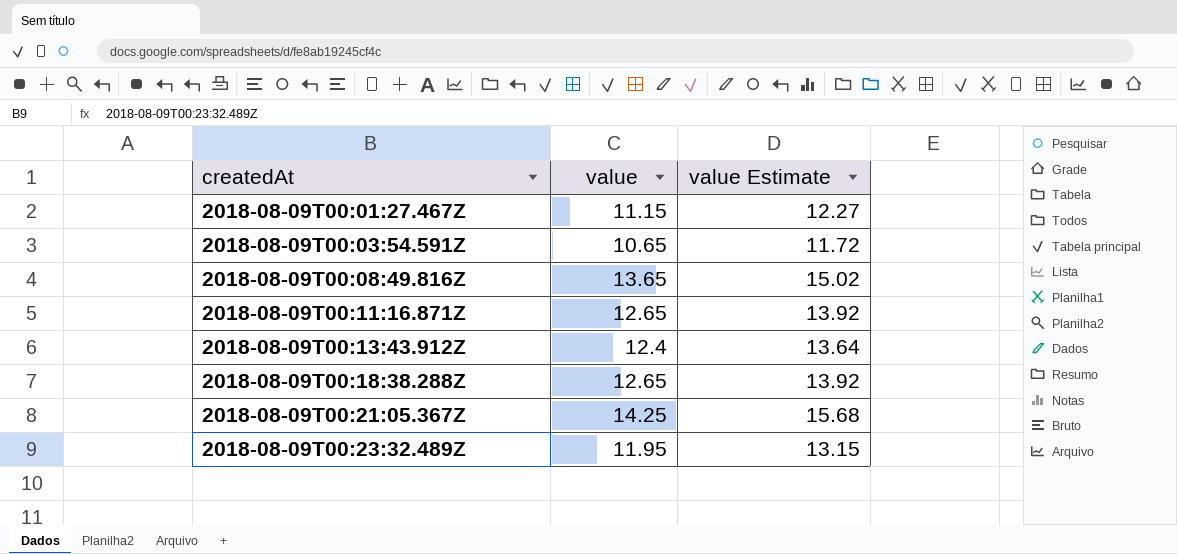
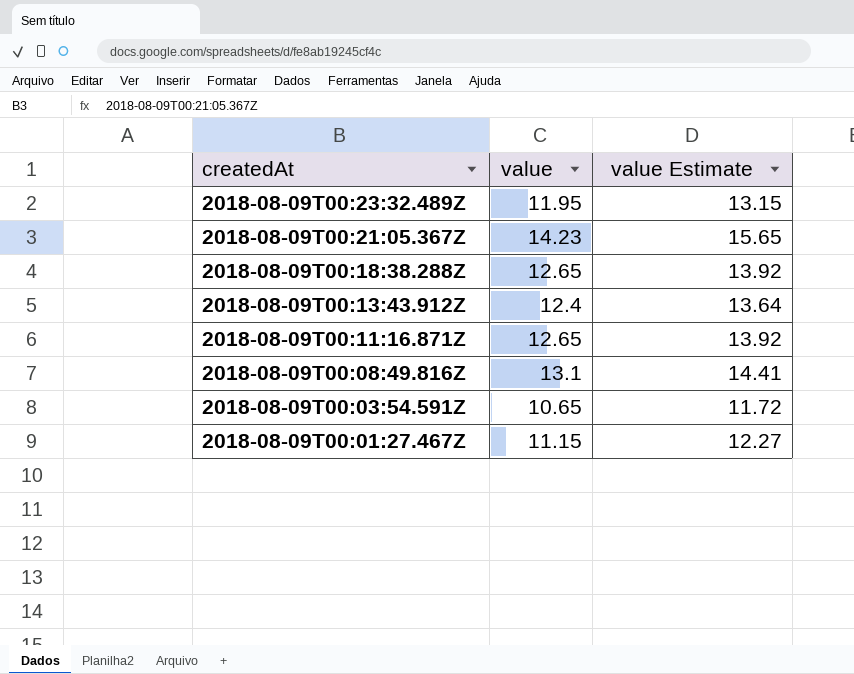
row order: createdAt ascending -> createdAt descending
2018-08-09T00:21:05.367Z | value: 14.25 -> 14.23
2018-08-09T00:21:05.367Z | value Estimate: 15.68 -> 15.65
2018-08-09T00:08:49.816Z | value: 13.65 -> 13.1
2018-08-09T00:08:49.816Z | value Estimate: 15.02 -> 14.41

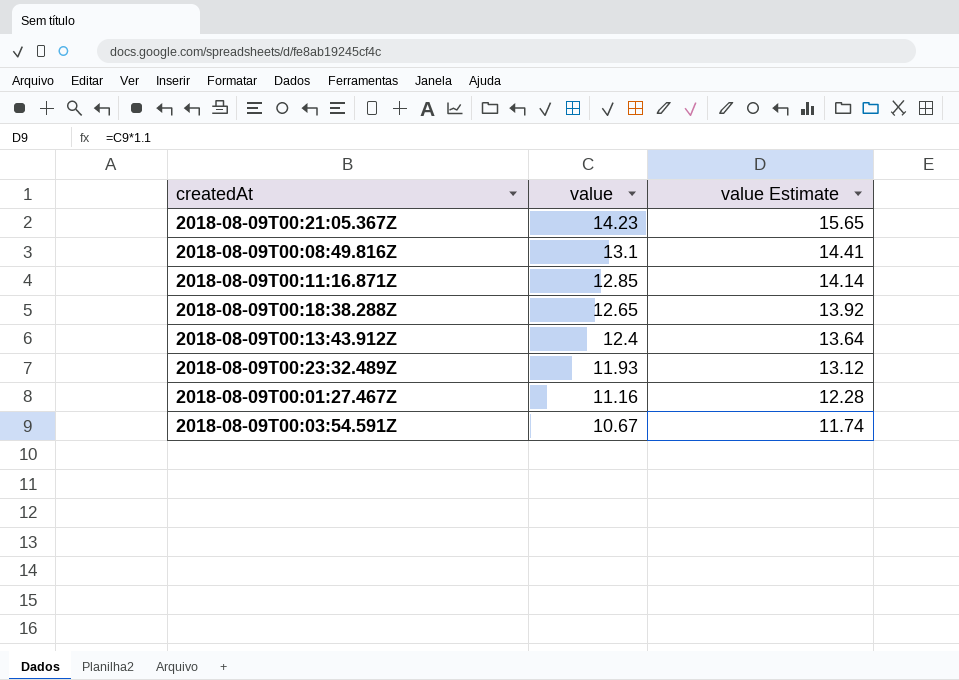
row order: createdAt descending -> value descending
2018-08-09T00:11:16.871Z | value: 12.65 -> 12.85
2018-08-09T00:11:16.871Z | value Estimate: 13.92 -> 14.14
2018-08-09T00:23:32.489Z | value: 11.95 -> 11.93
2018-08-09T00:23:32.489Z | value Estimate: 13.15 -> 13.12
2018-08-09T00:01:27.467Z | value: 11.15 -> 11.16
2018-08-09T00:01:27.467Z | value Estimate: 12.27 -> 12.28
2018-08-09T00:03:54.591Z | value: 10.65 -> 10.67
2018-08-09T00:03:54.591Z | value Estimate: 11.72 -> 11.74

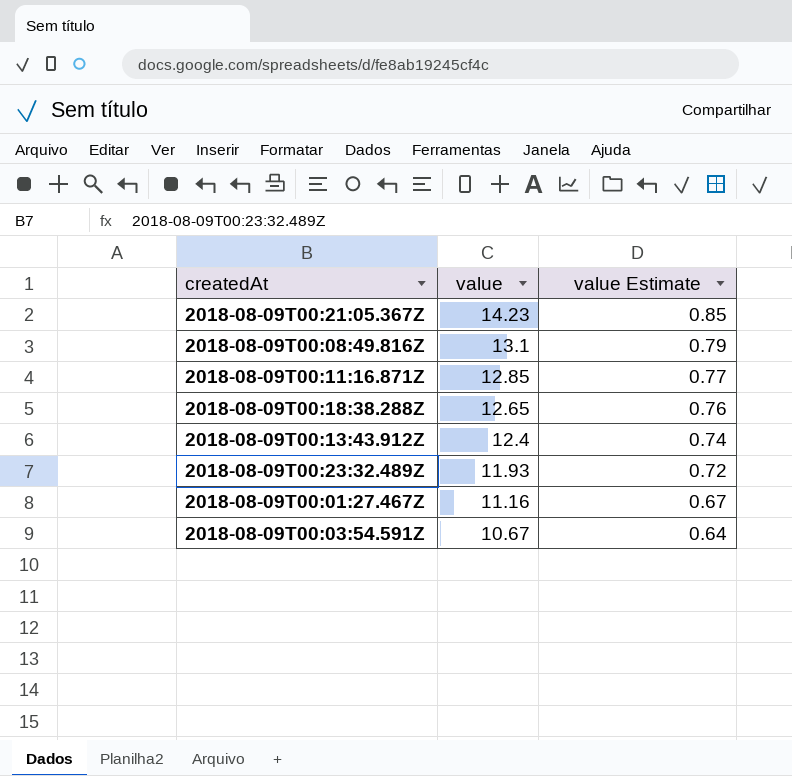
column value Estimate | formula: [value] * 1.1 -> [value] * 0.06

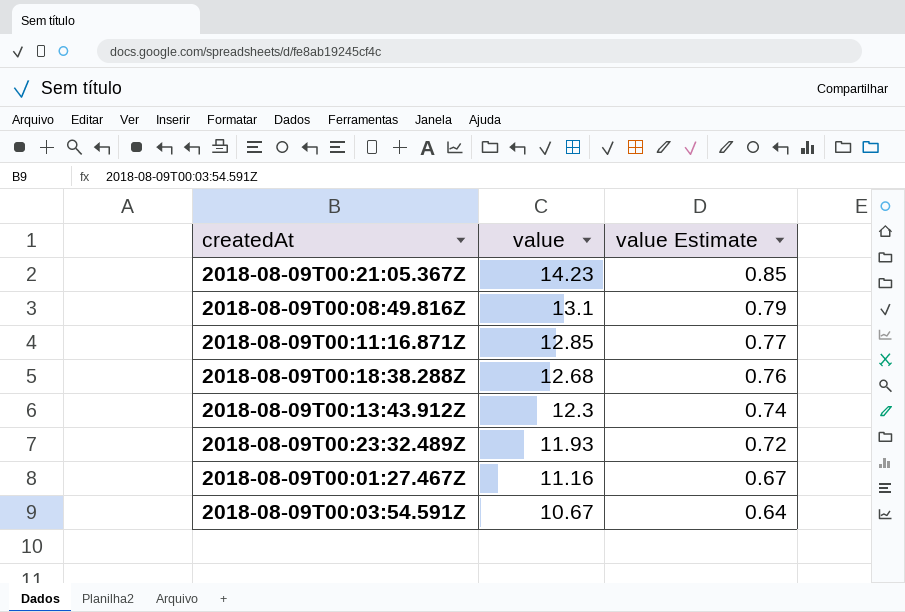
2018-08-09T00:18:38.288Z | value: 12.65 -> 12.68
2018-08-09T00:13:43.912Z | value: 12.4 -> 12.3

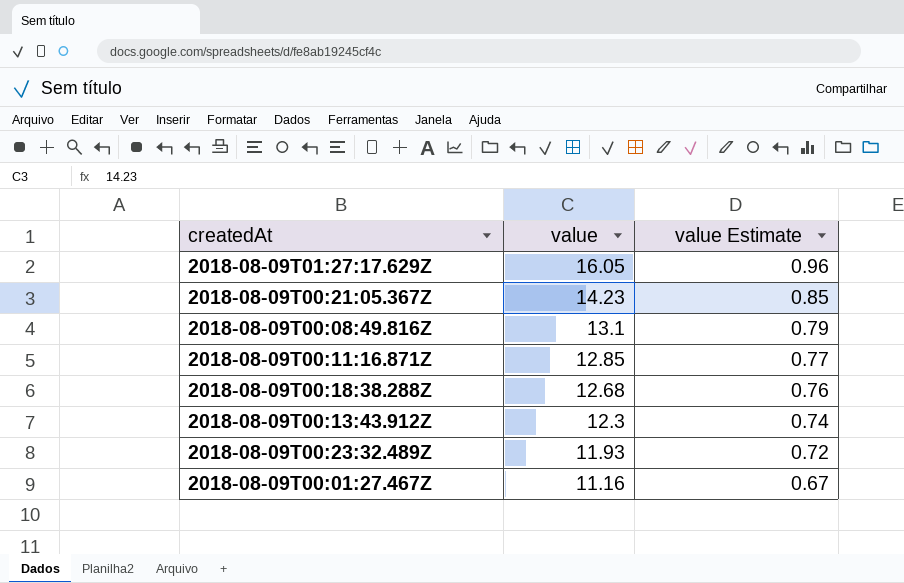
row 2018-08-09T00:03:54.591Z: 10.67 | 0.64 -> none
row 2018-08-09T01:27:17.629Z: none -> 16.05 | 0.96

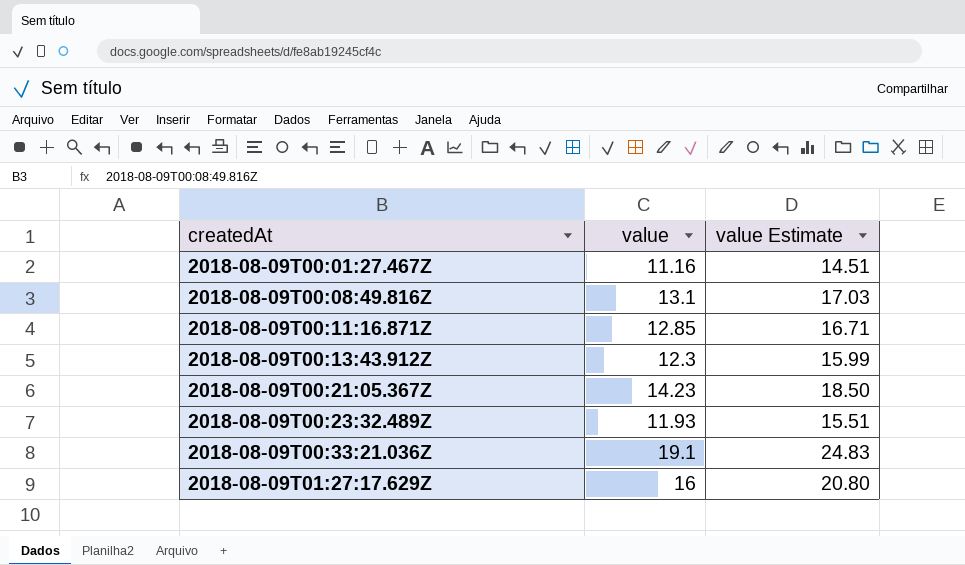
row order: value descending -> createdAt ascending
column value Estimate | formula: [value] * 0.06 -> [value] * 1.3
row 2018-08-09T00:18:38.288Z: 12.68 | 0.76 -> none
row 2018-08-09T00:33:21.036Z: none -> 19.1 | 24.83
2018-08-09T01:27:17.629Z | value: 16.05 -> 16

